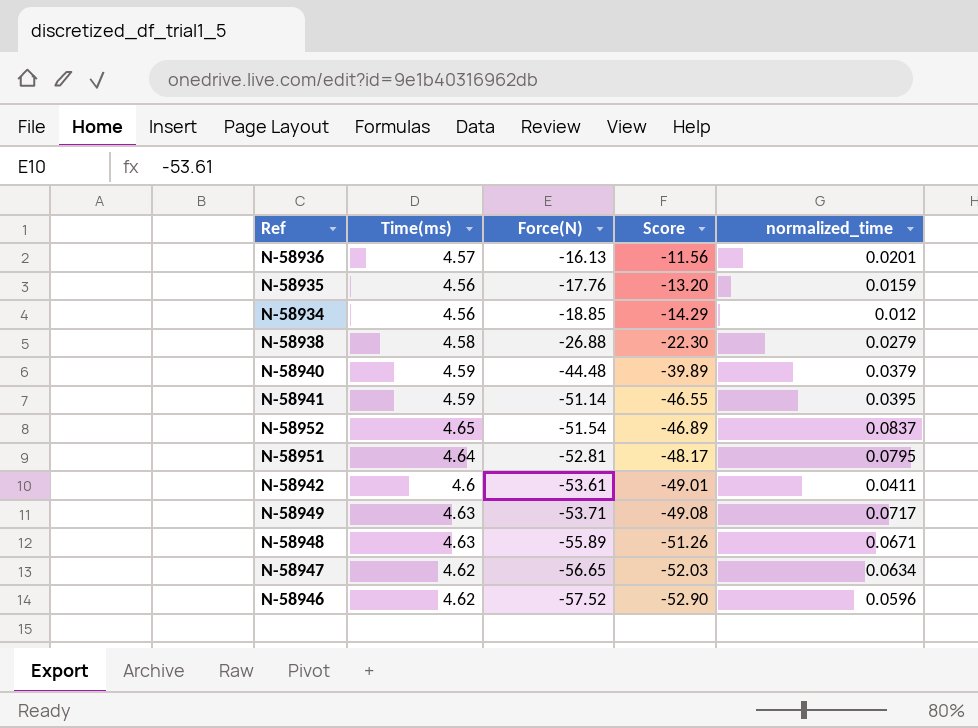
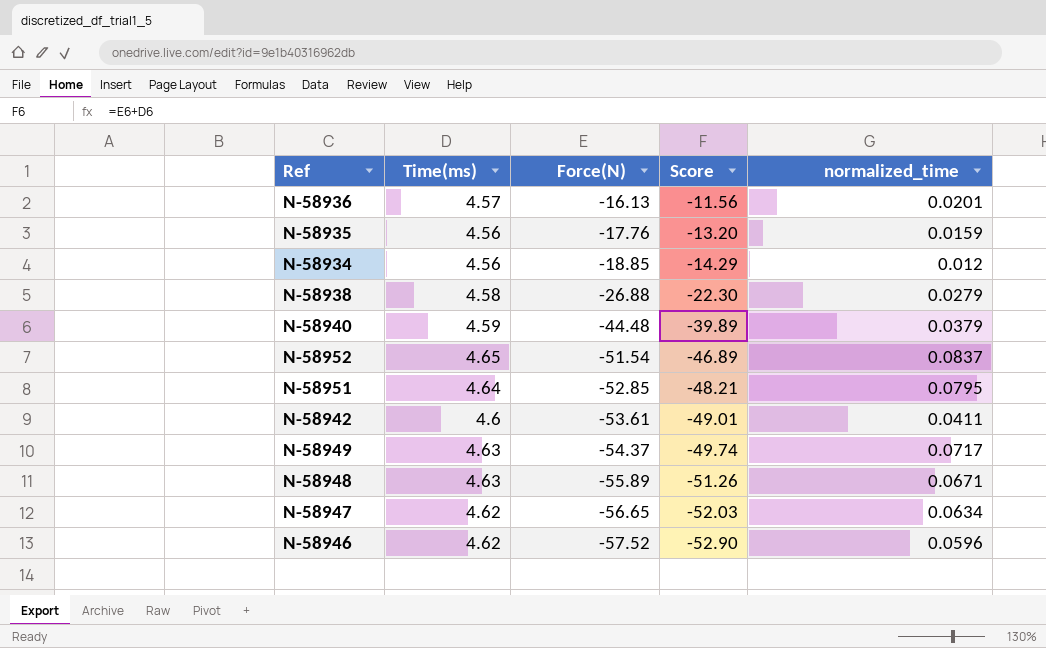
row N-58941: 4.59 | -51.14 | -46.55 | 0.0395 -> none
N-58951 | Force(N): -52.81 -> -52.85
N-58951 | Score: -48.17 -> -48.21
N-58949 | Force(N): -53.71 -> -54.37
N-58949 | Score: -49.08 -> -49.74

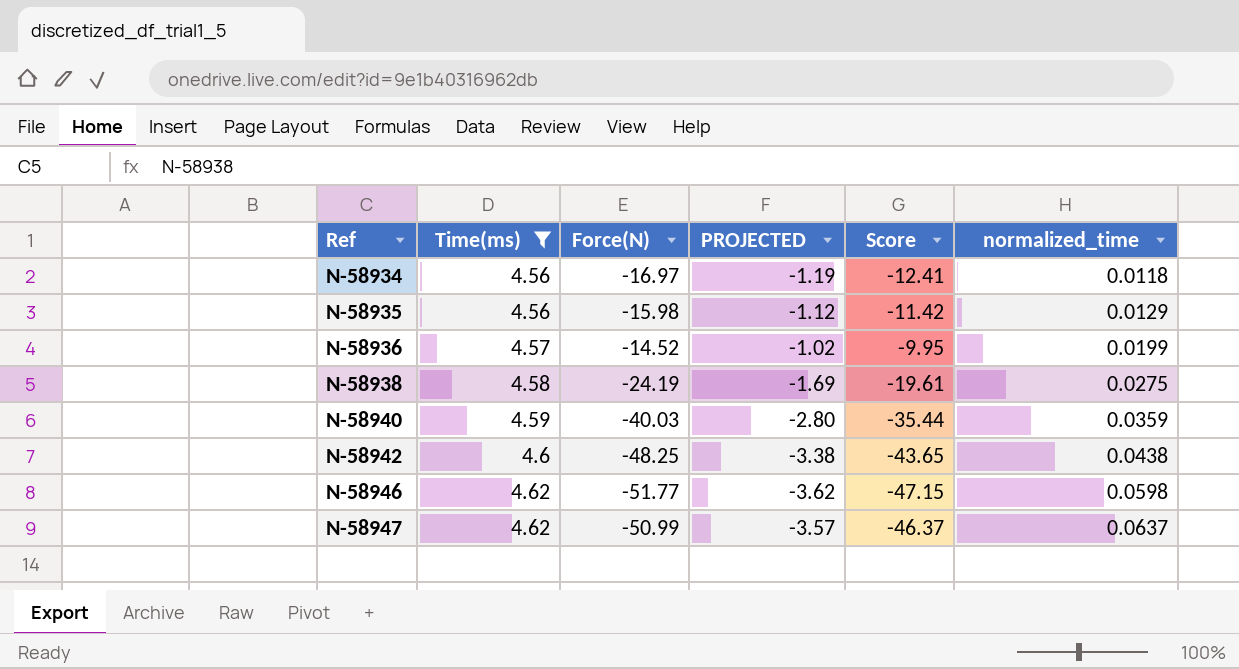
filter: none -> Time(ms) <= 4.62
row order: Force(N) descending -> Ref ascending
column PROJECTED | formula: none -> [Force(N)] * 0.07
N-58934 | Force(N): -18.85 -> -16.97
N-58934 | Score: -14.29 -> -12.41
N-58934 | normalized_time: 0.012 -> 0.0118
N-58935 | Force(N): -17.76 -> -15.98
N-58935 | Score: -13.20 -> -11.42
N-58935 | normalized_time: 0.0159 -> 0.0129
N-58936 | Force(N): -16.13 -> -14.52
N-58936 | Score: -11.56 -> -9.95
N-58936 | normalized_time: 0.0201 -> 0.0199
N-58938 | Force(N): -26.88 -> -24.19
N-58938 | Score: -22.30 -> -19.61
N-58938 | normalized_time: 0.0279 -> 0.0275
N-58940 | Force(N): -44.48 -> -40.03
N-58940 | Score: -39.89 -> -35.44
N-58940 | normalized_time: 0.0379 -> 0.0359
N-58942 | Force(N): -53.61 -> -48.25
N-58942 | Score: -49.01 -> -43.65
N-58942 | normalized_time: 0.0411 -> 0.0438
N-58946 | Force(N): -57.52 -> -51.77
N-58946 | Score: -52.90 -> -47.15
N-58946 | normalized_time: 0.0596 -> 0.0598
N-58947 | Force(N): -56.65 -> -50.99
N-58947 | Score: -52.03 -> -46.37
N-58947 | normalized_time: 0.0634 -> 0.0637

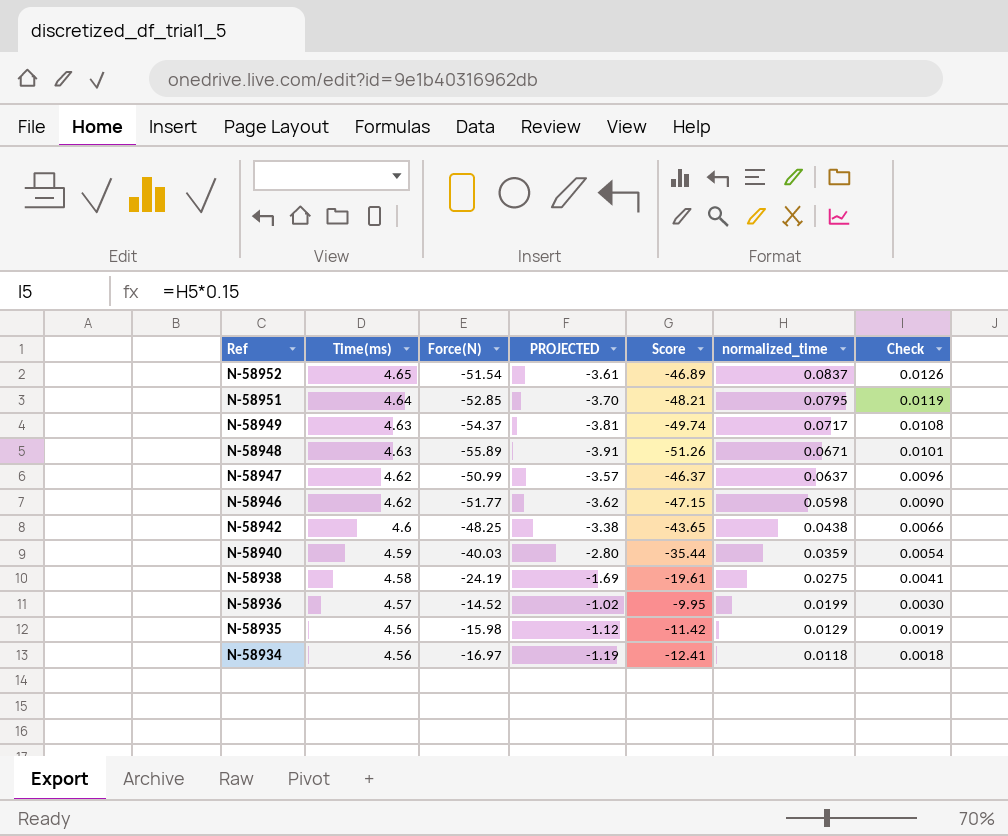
filter: Time(ms) <= 4.62 -> none
row order: Ref ascending -> Ref descending
column Check | formula: none -> [normalized_time] * 0.15

